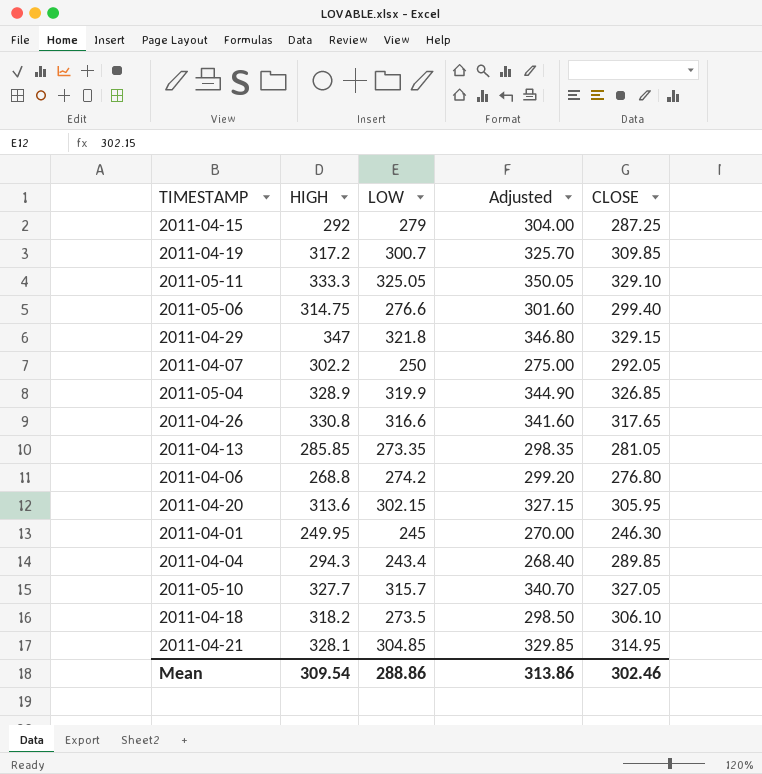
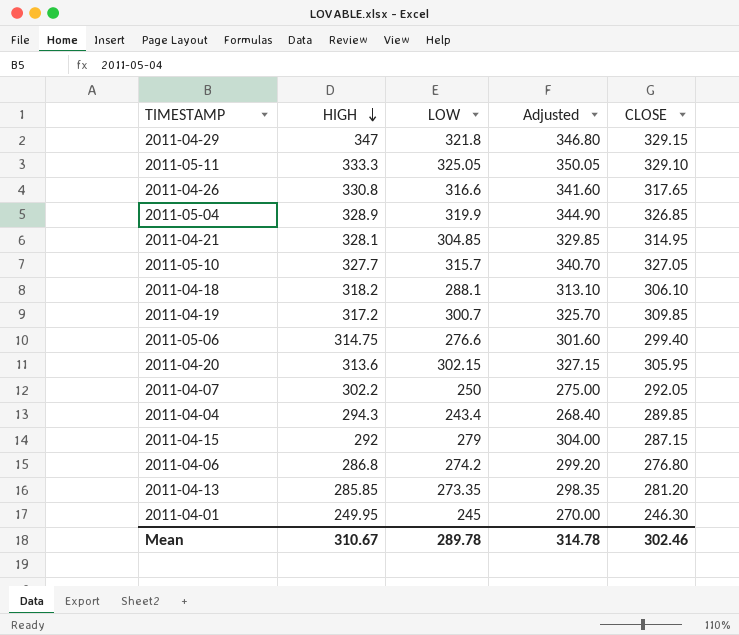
row order: none -> HIGH descending
2011-04-18 | LOW: 273.5 -> 288.1
2011-04-18 | Adjusted: 298.50 -> 313.10
2011-04-15 | CLOSE: 287.25 -> 287.15
2011-04-06 | HIGH: 268.8 -> 286.8
2011-04-13 | CLOSE: 281.05 -> 281.20
Mean | HIGH: 309.54 -> 310.67
Mean | LOW: 288.86 -> 289.78
Mean | Adjusted: 313.86 -> 314.78

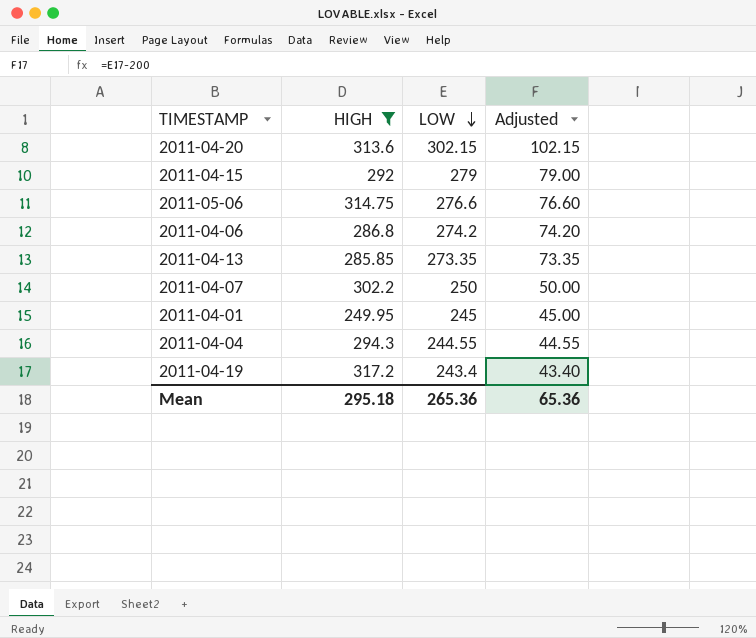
filter: none -> HIGH <= 317.2
row order: HIGH descending -> LOW descending
column CLOSE | position: 5 -> none
column Adjusted | formula: [LOW] + 25 -> [LOW] - 200
2011-04-04 | LOW: 243.4 -> 244.55
2011-04-19 | LOW: 300.7 -> 243.4
Mean | HIGH: 310.67 -> 295.18
Mean | LOW: 289.78 -> 265.36
Mean | Adjusted: 314.78 -> 65.36

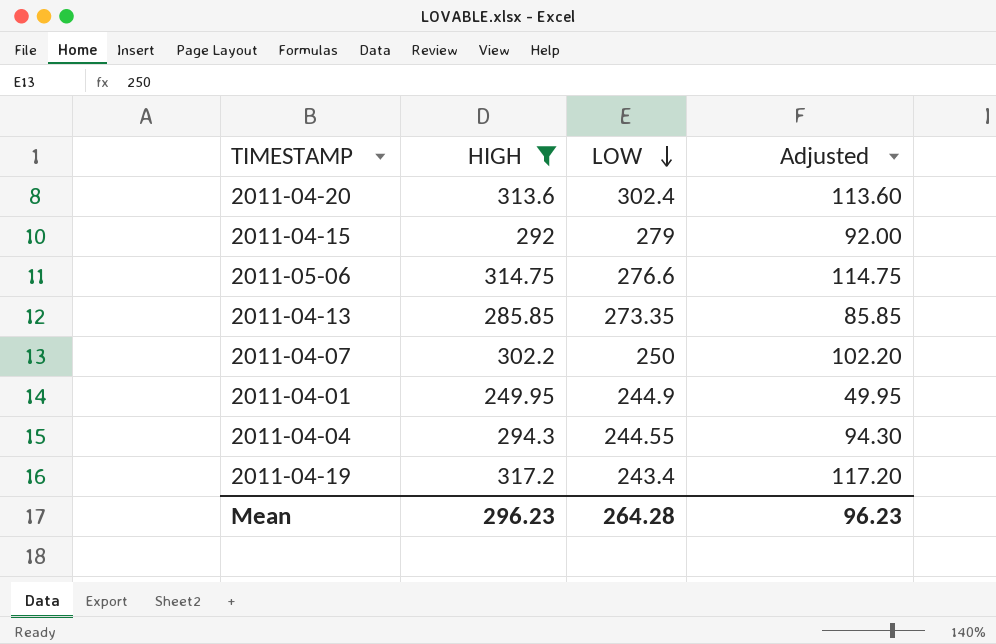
column Adjusted | formula: [LOW] - 200 -> [HIGH] - 200
row 2011-04-06: 286.8 | 274.2 | 74.20 -> none
2011-04-20 | LOW: 302.15 -> 302.4
2011-04-01 | LOW: 245 -> 244.9
Mean | HIGH: 295.18 -> 296.23
Mean | LOW: 265.36 -> 264.28
Mean | Adjusted: 65.36 -> 96.23

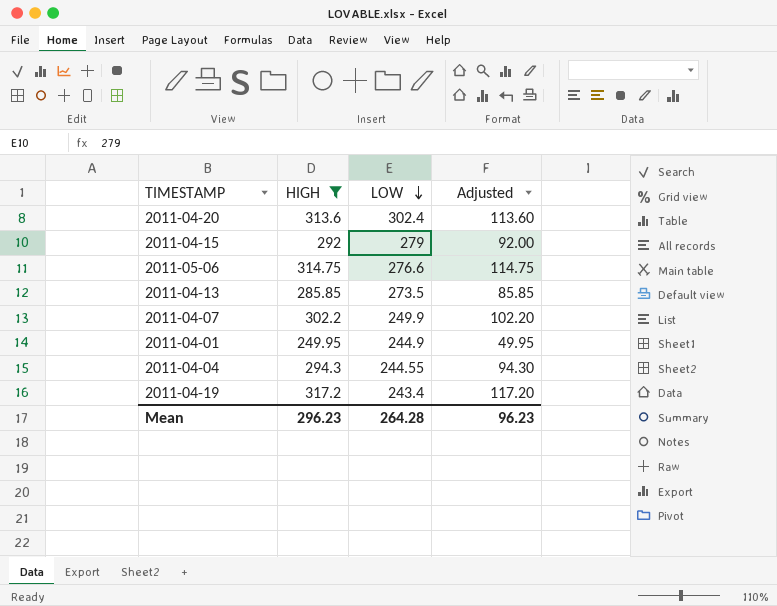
2011-04-13 | LOW: 273.35 -> 273.5
2011-04-07 | LOW: 250 -> 249.9

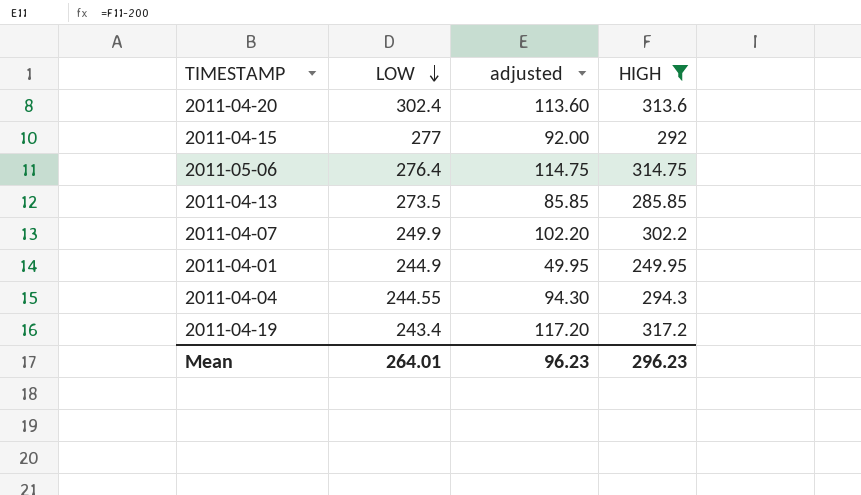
column name: Adjusted -> adjusted
column HIGH | position: 2 -> 4
2011-04-15 | LOW: 279 -> 277
2011-05-06 | LOW: 276.6 -> 276.4
Mean | LOW: 264.28 -> 264.01

